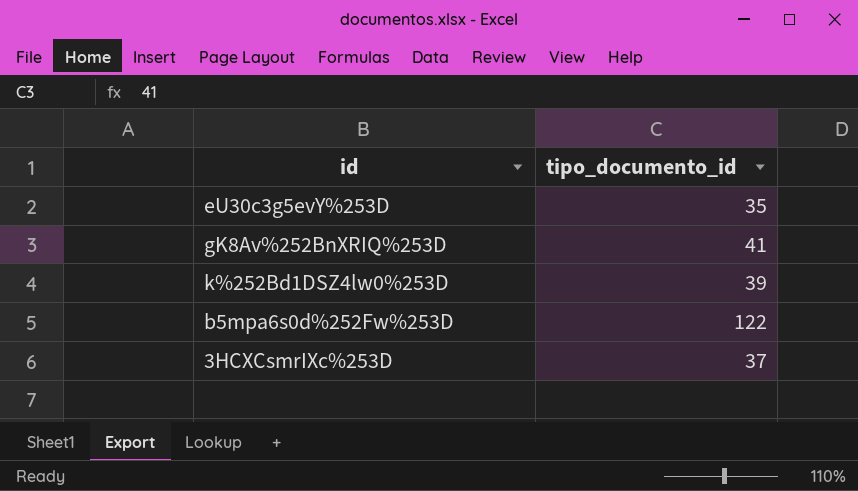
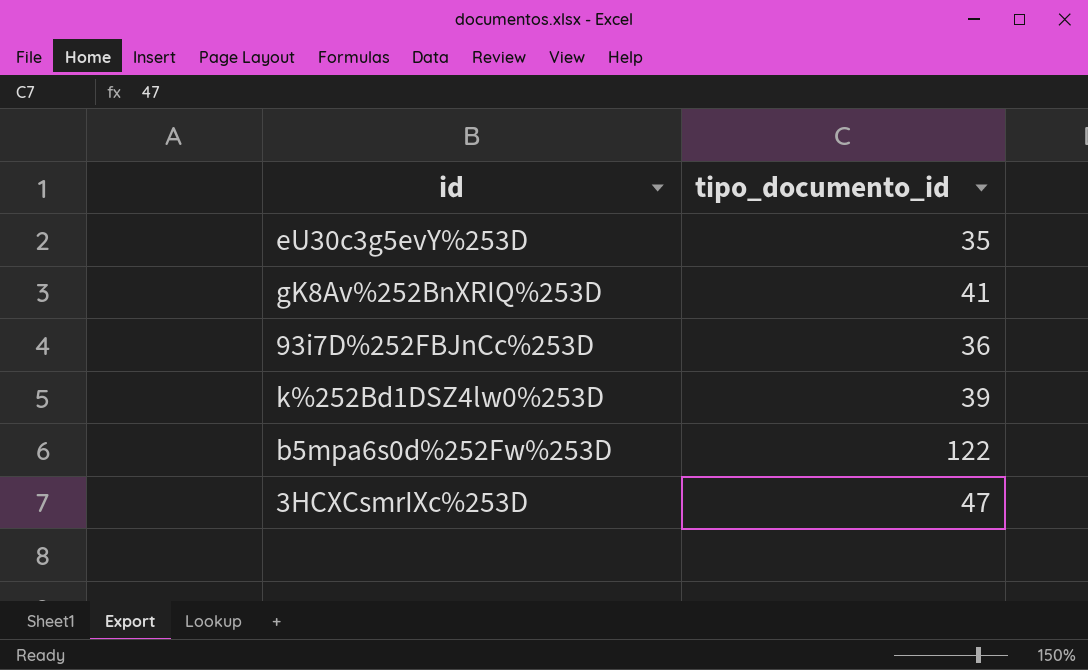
row 93i7D%252FBJnCc%253D: none -> 36
3HCXCsmrIXc%253D | tipo_documento_id: 37 -> 47

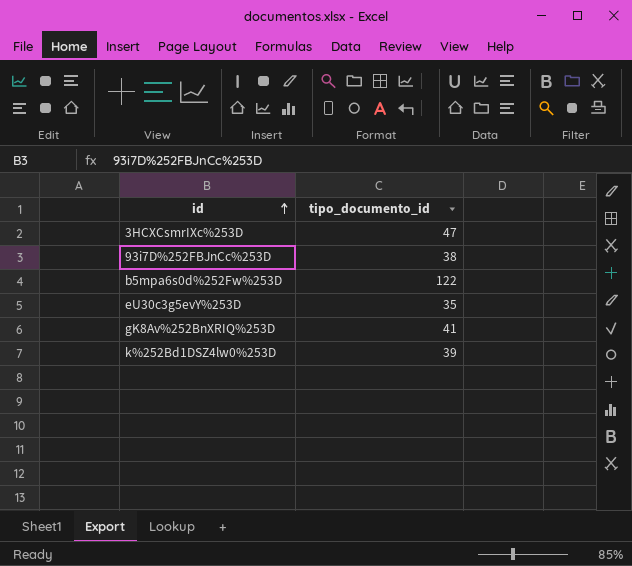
row order: none -> id ascending
93i7D%252FBJnCc%253D | tipo_documento_id: 36 -> 38

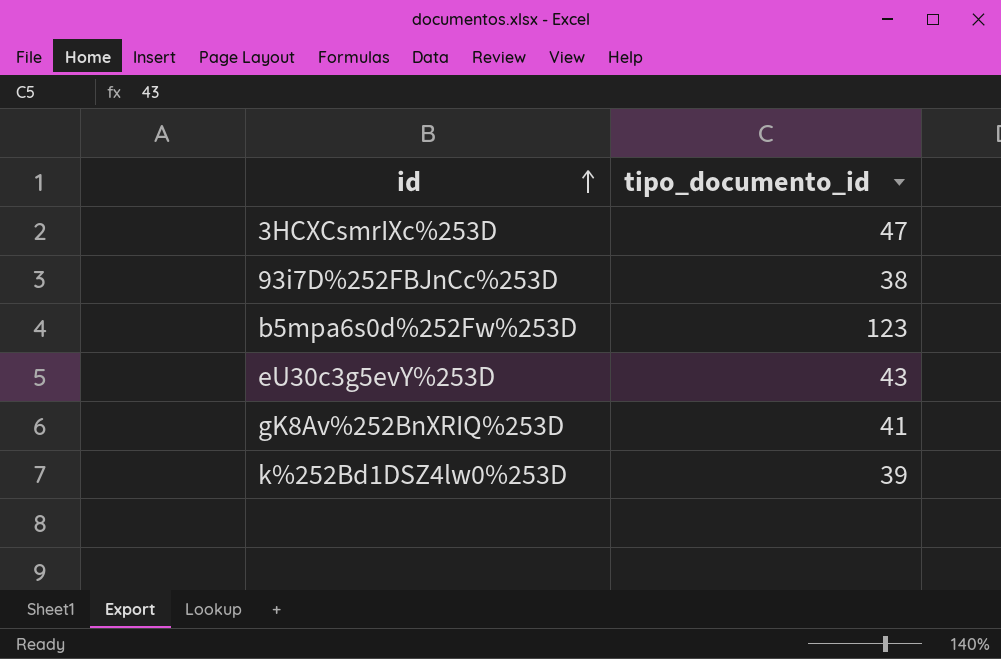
b5mpa6s0d%252Fw%253D | tipo_documento_id: 122 -> 123
eU30c3g5evY%253D | tipo_documento_id: 35 -> 43

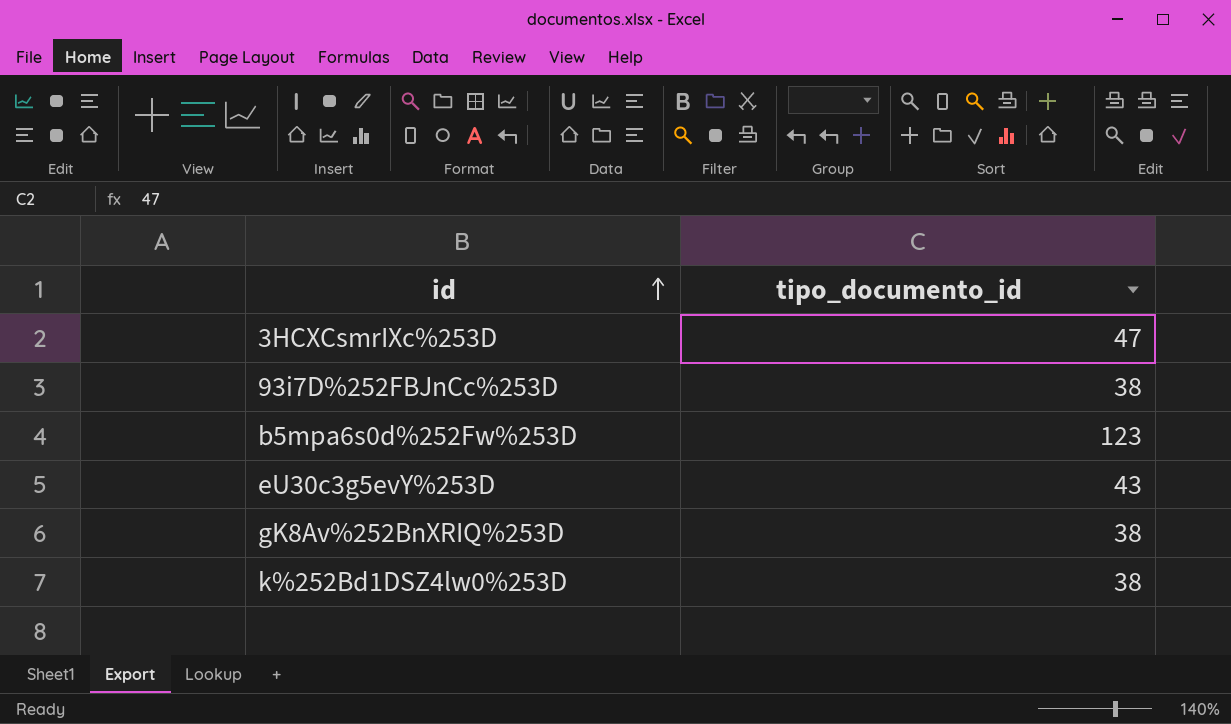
gK8Av%252BnXRIQ%253D | tipo_documento_id: 41 -> 38
k%252Bd1DSZ4lw0%253D | tipo_documento_id: 39 -> 38

